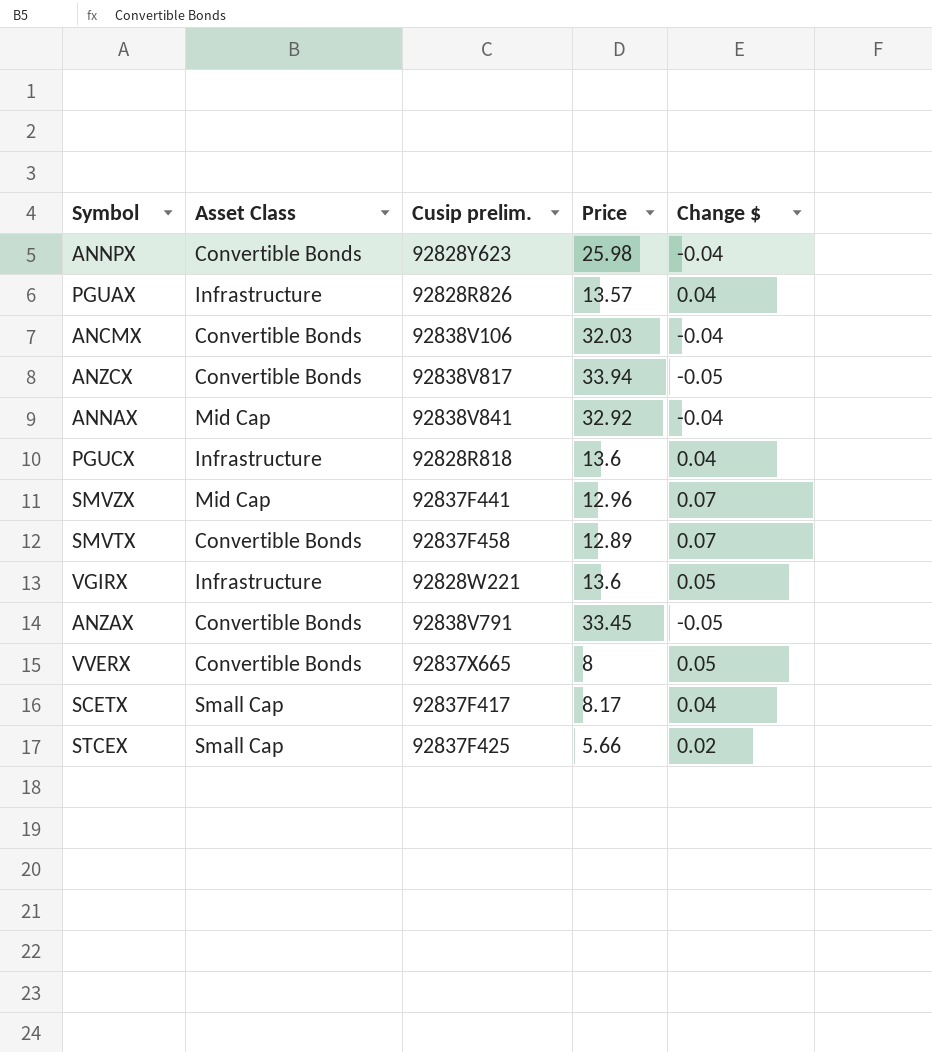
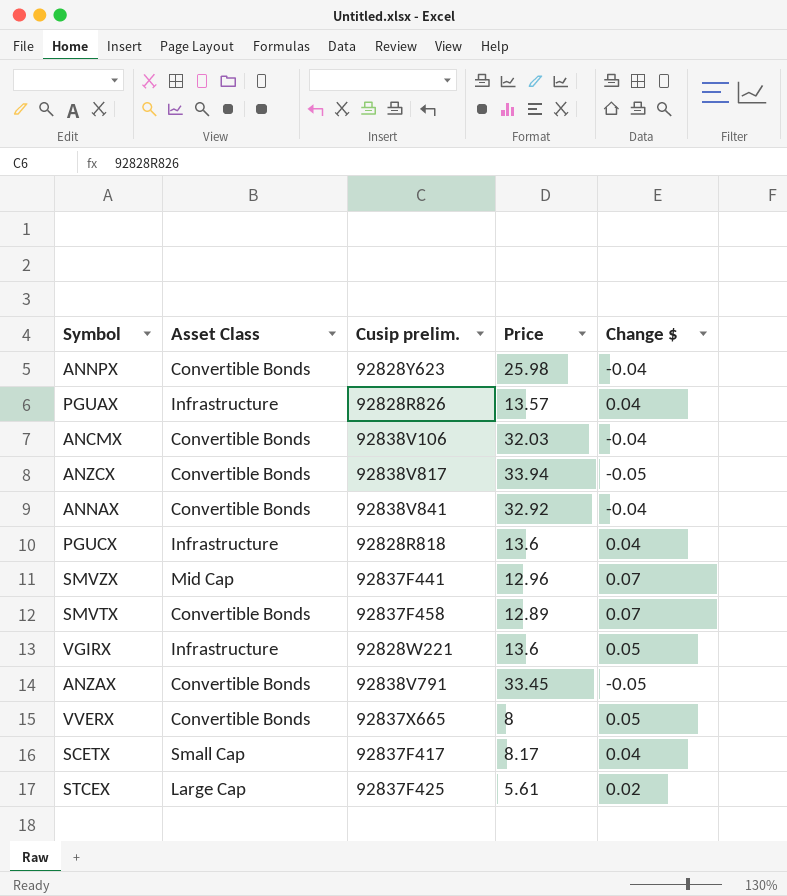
ANNAX | Asset Class: Mid Cap -> Convertible Bonds
STCEX | Asset Class: Small Cap -> Large Cap
STCEX | Price: 5.66 -> 5.61

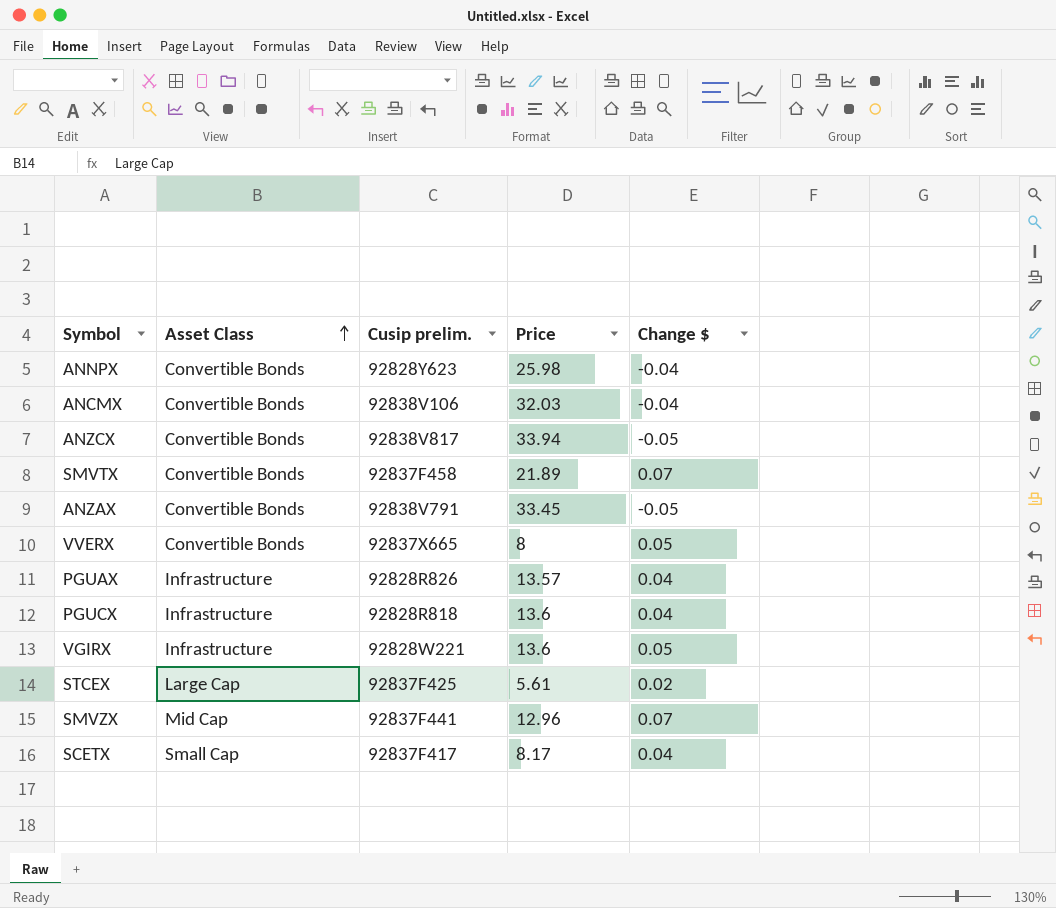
row order: none -> Asset Class ascending
row ANNAX: Convertible Bonds | 92838V841 | 32.92 | -0.04 -> none
SMVTX | Price: 12.89 -> 21.89

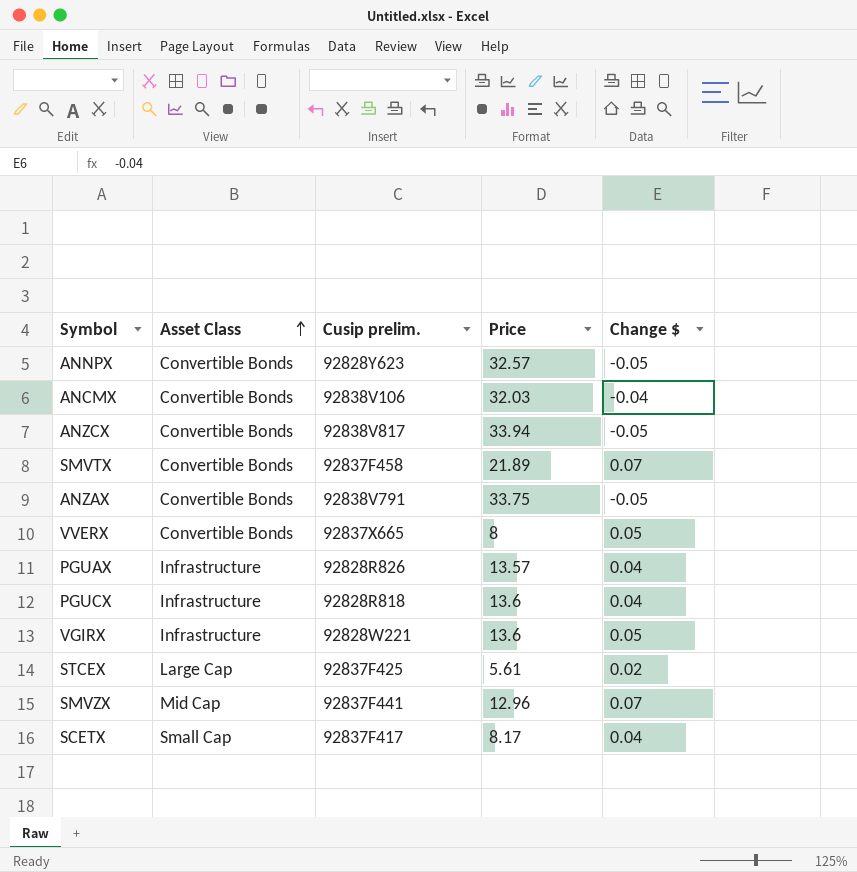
ANNPX | Price: 25.98 -> 32.57
ANNPX | Change $: -0.04 -> -0.05
ANZAX | Price: 33.45 -> 33.75

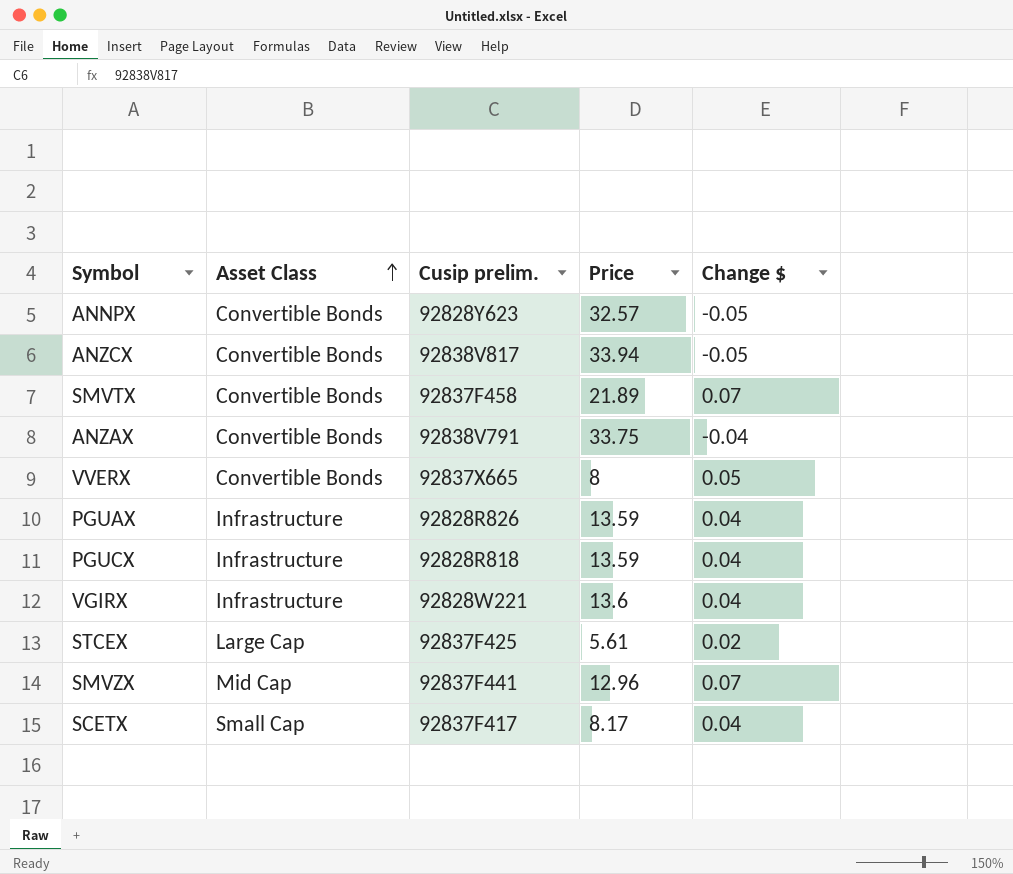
row ANCMX: Convertible Bonds | 92838V106 | 32.03 | -0.04 -> none
ANZAX | Change $: -0.05 -> -0.04
PGUAX | Price: 13.57 -> 13.59
PGUCX | Price: 13.6 -> 13.59
VGIRX | Change $: 0.05 -> 0.04

